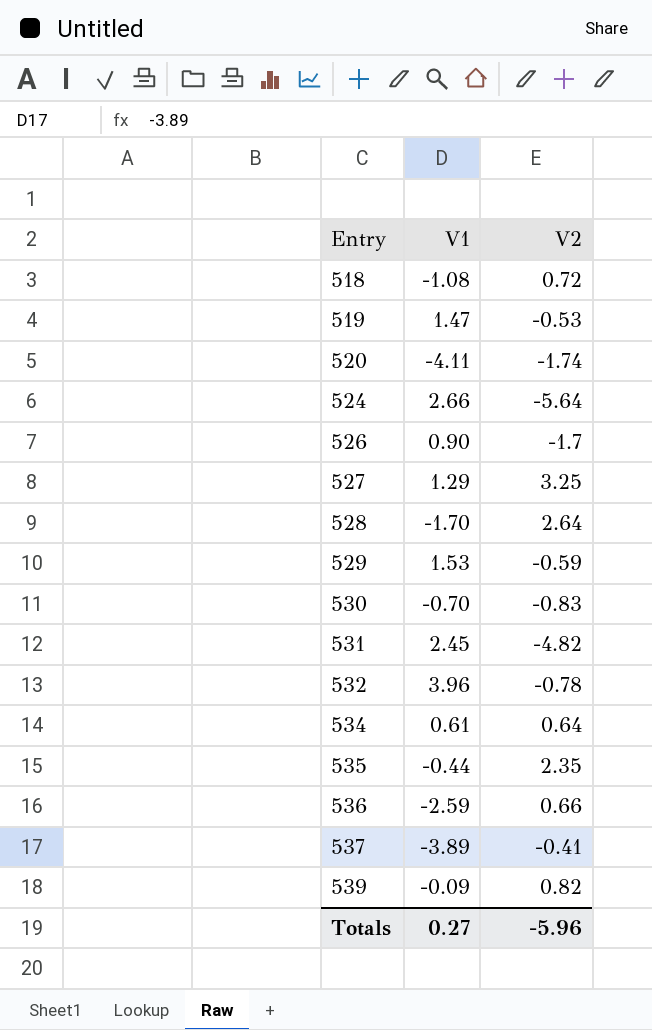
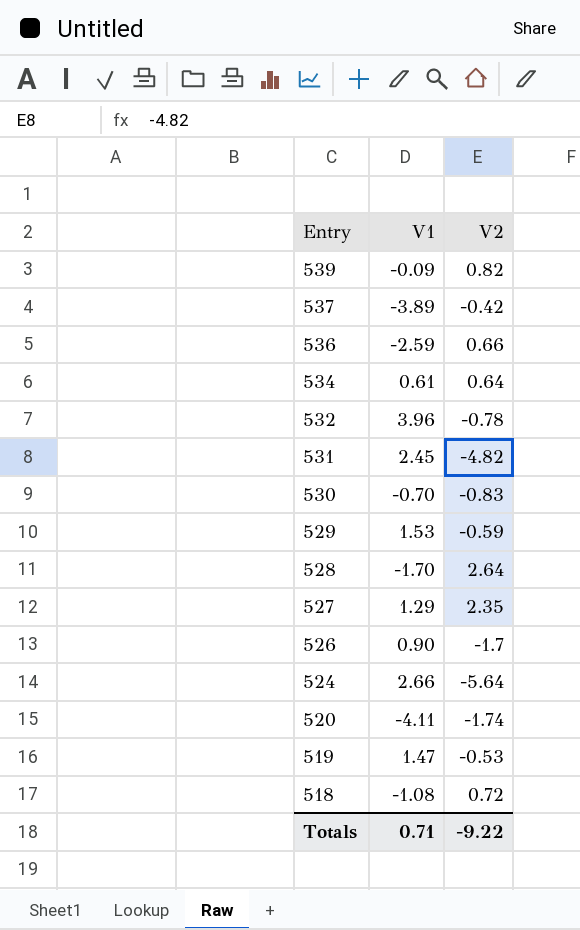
row order: Entry ascending -> Entry descending
row 535: -0.44 | 2.35 -> none
537 | V2: -0.41 -> -0.42
527 | V2: 3.25 -> 2.35
Totals | V1: 0.27 -> 0.71
Totals | V2: -5.96 -> -9.22

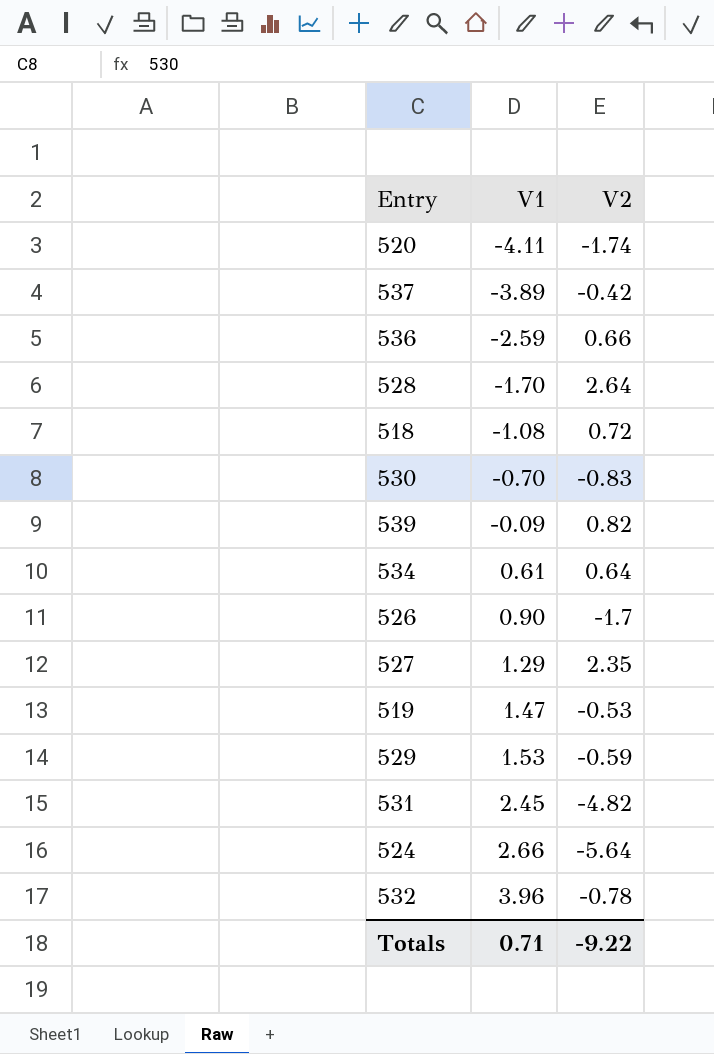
row order: Entry descending -> V1 ascending

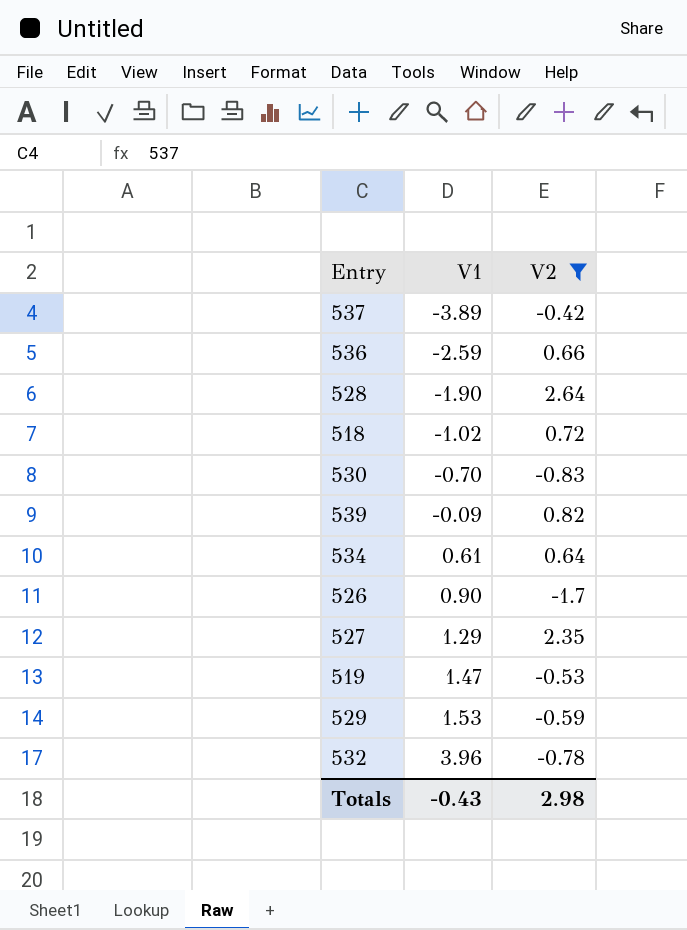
filter: none -> V2 >= -1.7
528 | V1: -1.70 -> -1.90
518 | V1: -1.08 -> -1.02
Totals | V1: 0.71 -> -0.43
Totals | V2: -9.22 -> 2.98

